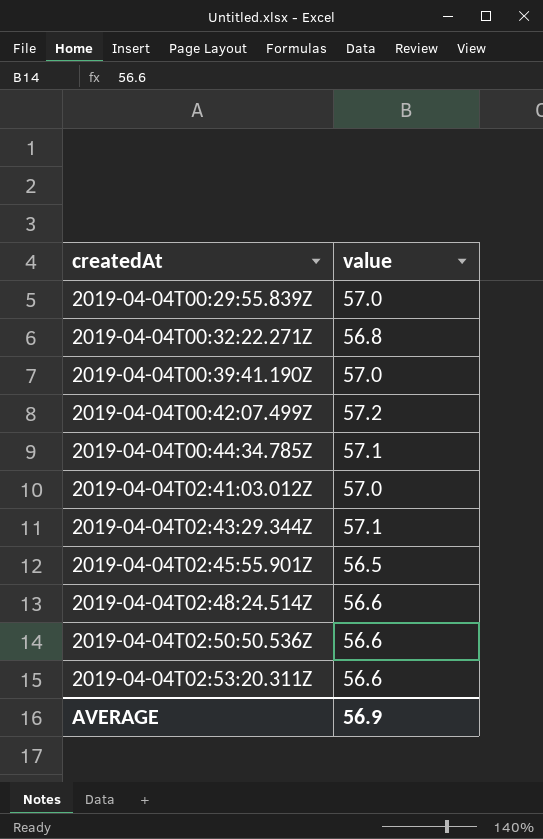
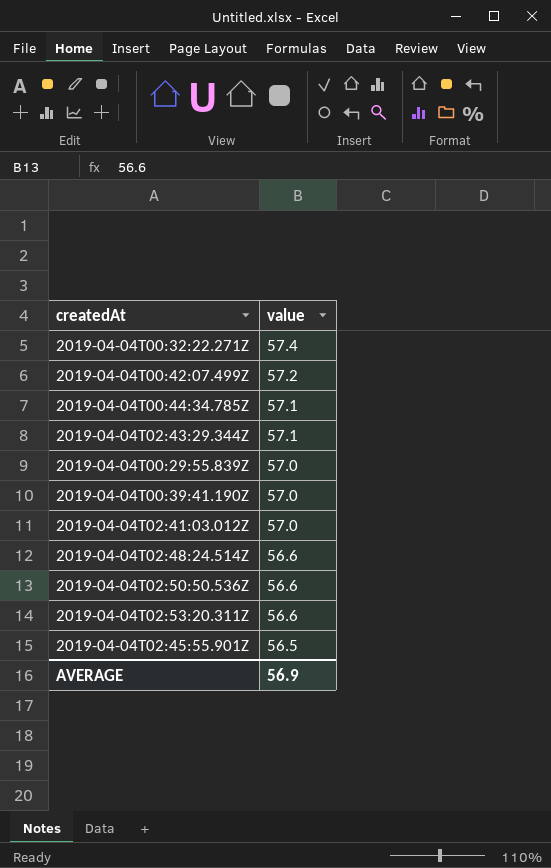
row order: createdAt ascending -> value descending
2019-04-04T00:32:22.271Z | value: 56.8 -> 57.4

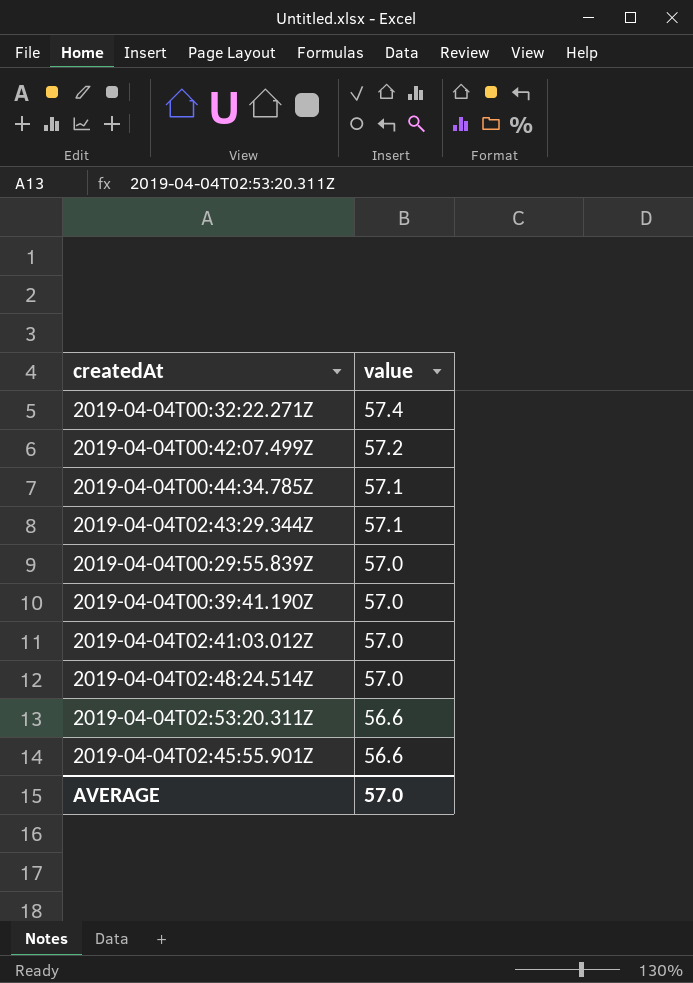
row 2019-04-04T02:50:50.536Z: 56.6 -> none
2019-04-04T02:48:24.514Z | value: 56.6 -> 57.0
2019-04-04T02:45:55.901Z | value: 56.5 -> 56.6
AVERAGE | value: 56.9 -> 57.0

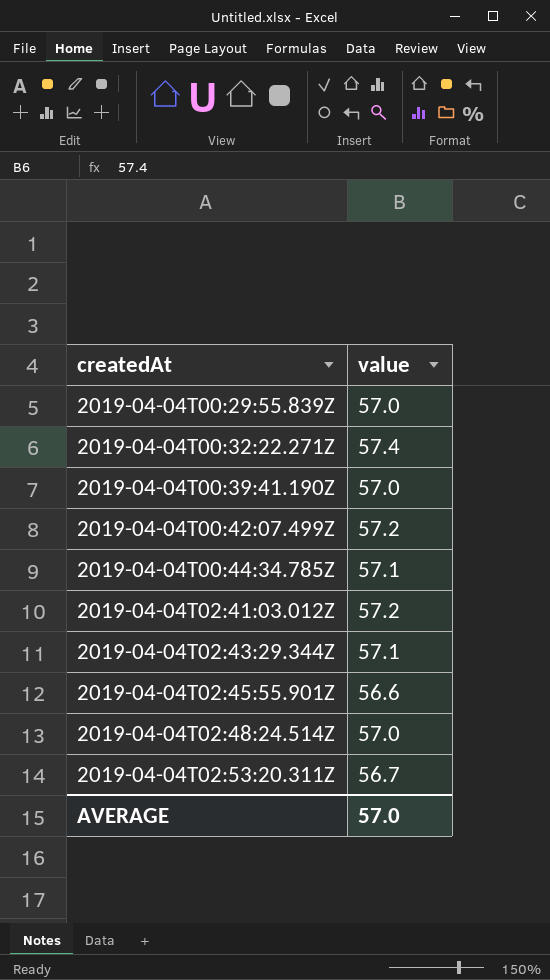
row order: value descending -> createdAt ascending
2019-04-04T02:41:03.012Z | value: 57.0 -> 57.2
2019-04-04T02:53:20.311Z | value: 56.6 -> 56.7

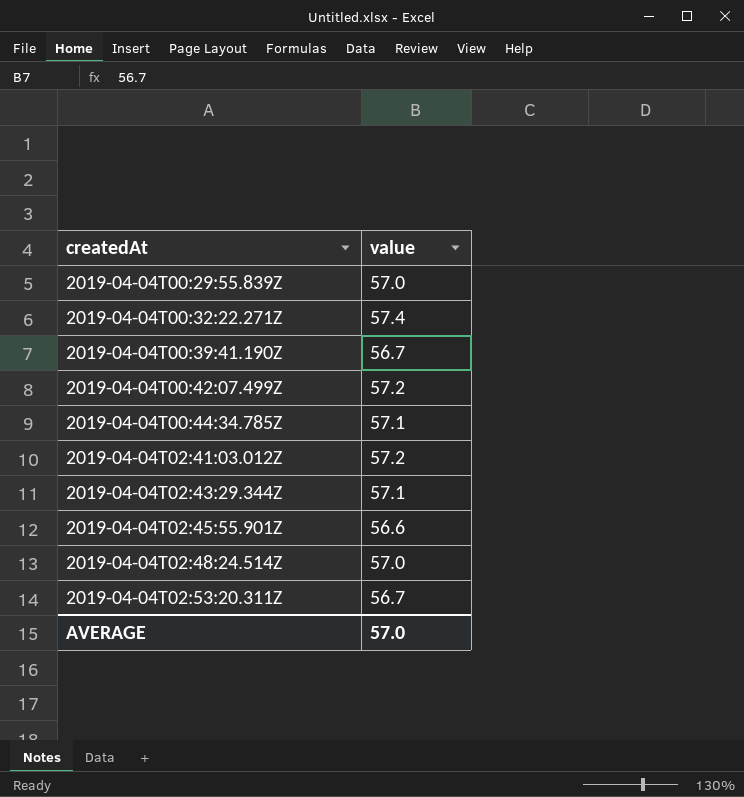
2019-04-04T00:39:41.190Z | value: 57.0 -> 56.7

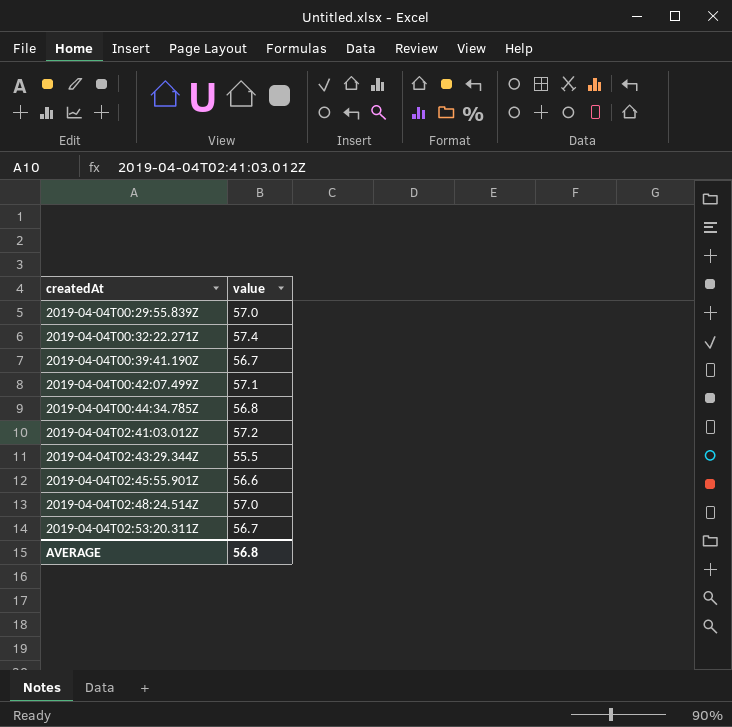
2019-04-04T00:42:07.499Z | value: 57.2 -> 57.1
2019-04-04T00:44:34.785Z | value: 57.1 -> 56.8
2019-04-04T02:43:29.344Z | value: 57.1 -> 55.5
AVERAGE | value: 57.0 -> 56.8

